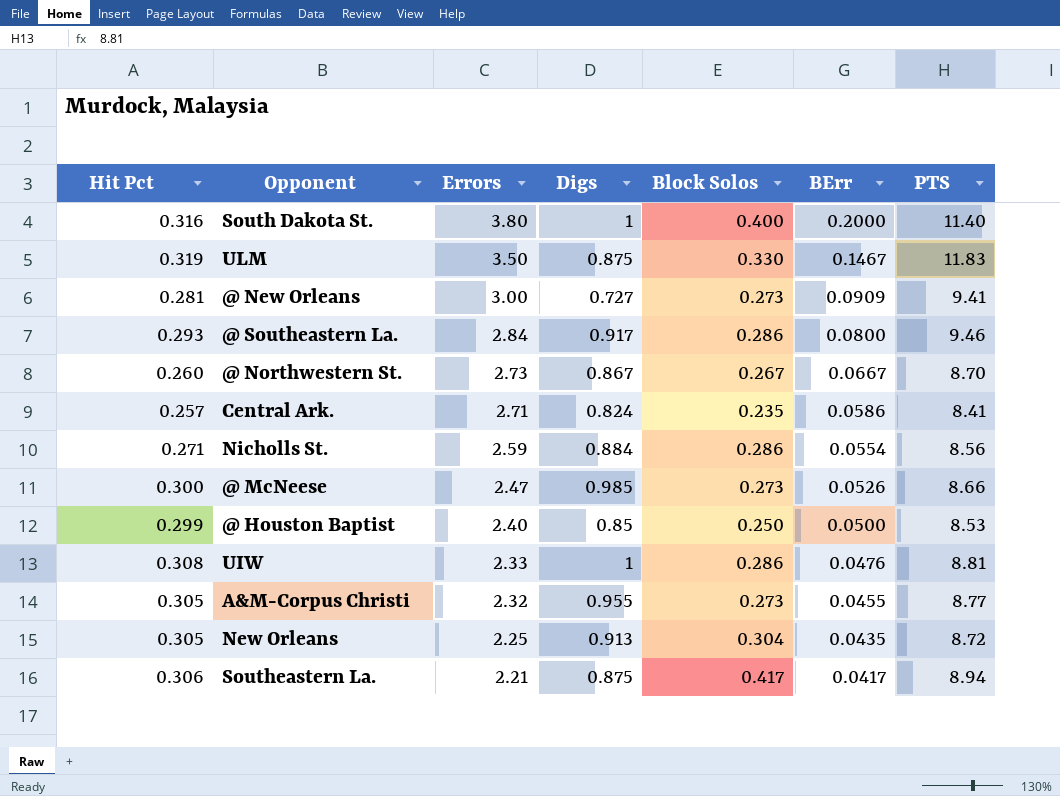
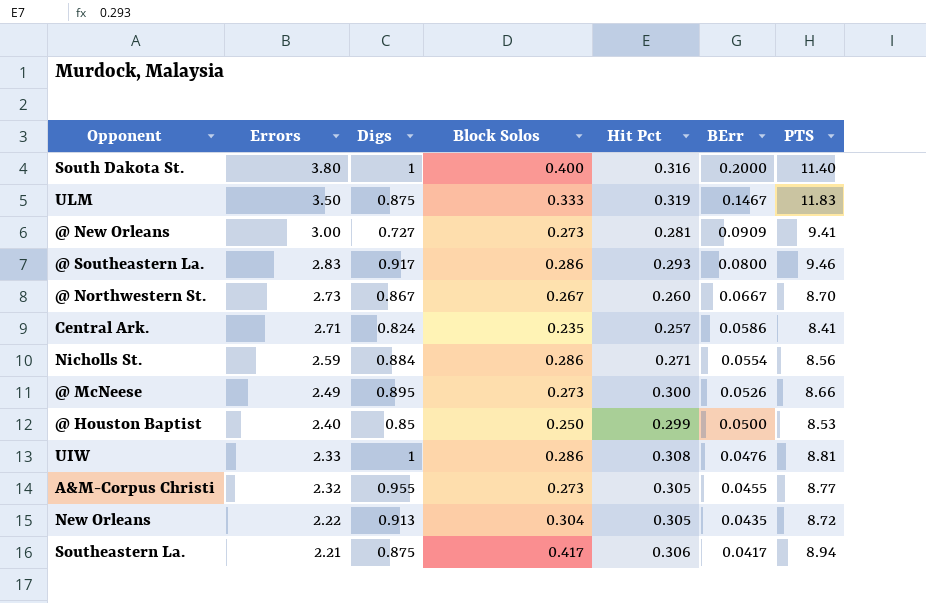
column Hit Pct | position: 1 -> 5
ULM | Block Solos: 0.330 -> 0.333
@ Southeastern La. | Errors: 2.84 -> 2.83
@ McNeese | Errors: 2.47 -> 2.49
@ McNeese | Digs: 0.985 -> 0.895
New Orleans | Errors: 2.25 -> 2.22

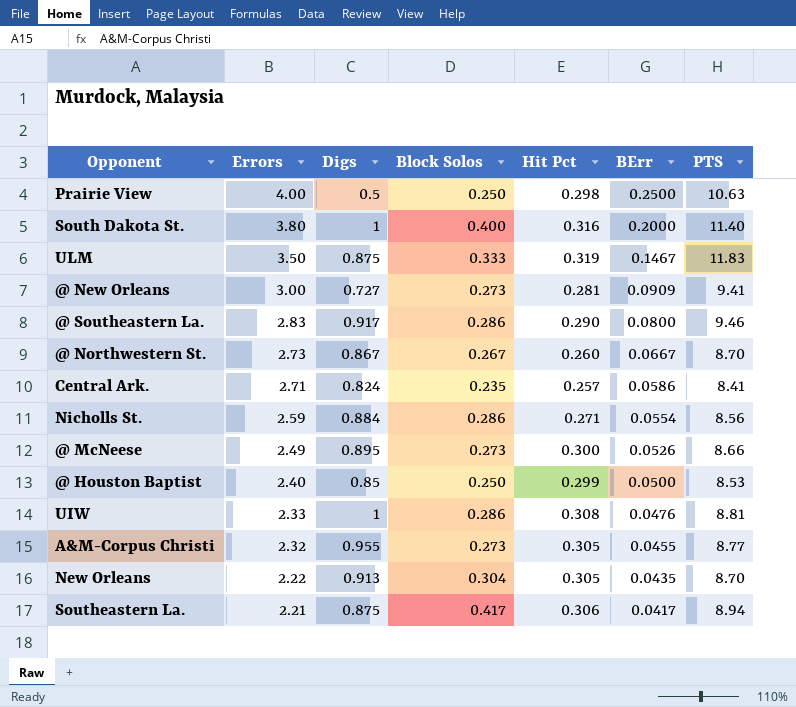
row Prairie View: none -> 4.00 | 0.5 | 0.250 | 0.298 | 0.2500 | 10.63
@ Southeastern La. | Hit Pct: 0.293 -> 0.290
New Orleans | PTS: 8.72 -> 8.70

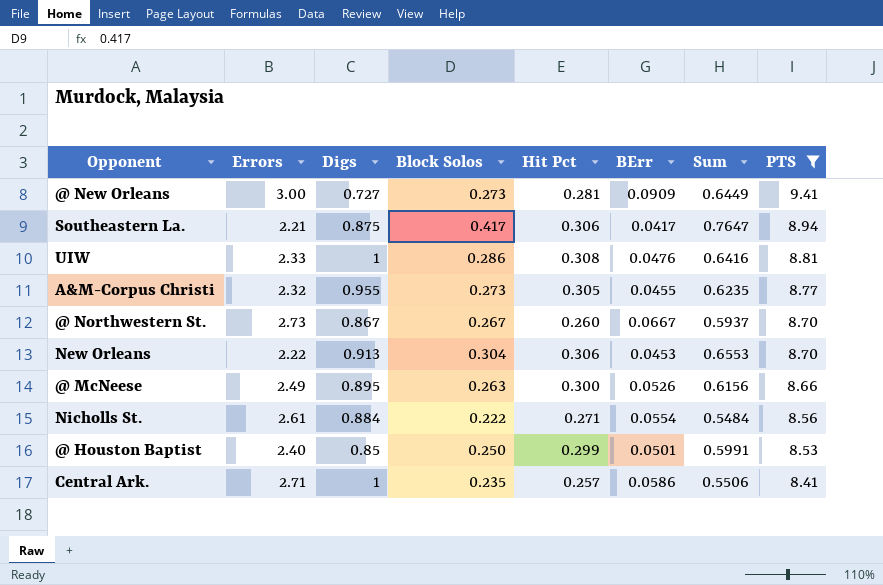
filter: none -> PTS <= 9.41
row order: Errors descending -> PTS descending
column Sum | formula: none -> [Block Solos] + [Hit Pct] + [BErr]
New Orleans | Hit Pct: 0.305 -> 0.306
New Orleans | BErr: 0.0435 -> 0.0453
@ McNeese | Block Solos: 0.273 -> 0.263
Nicholls St. | Errors: 2.59 -> 2.61
Nicholls St. | Block Solos: 0.286 -> 0.222
@ Houston Baptist | BErr: 0.0500 -> 0.0501
Central Ark. | Digs: 0.824 -> 1

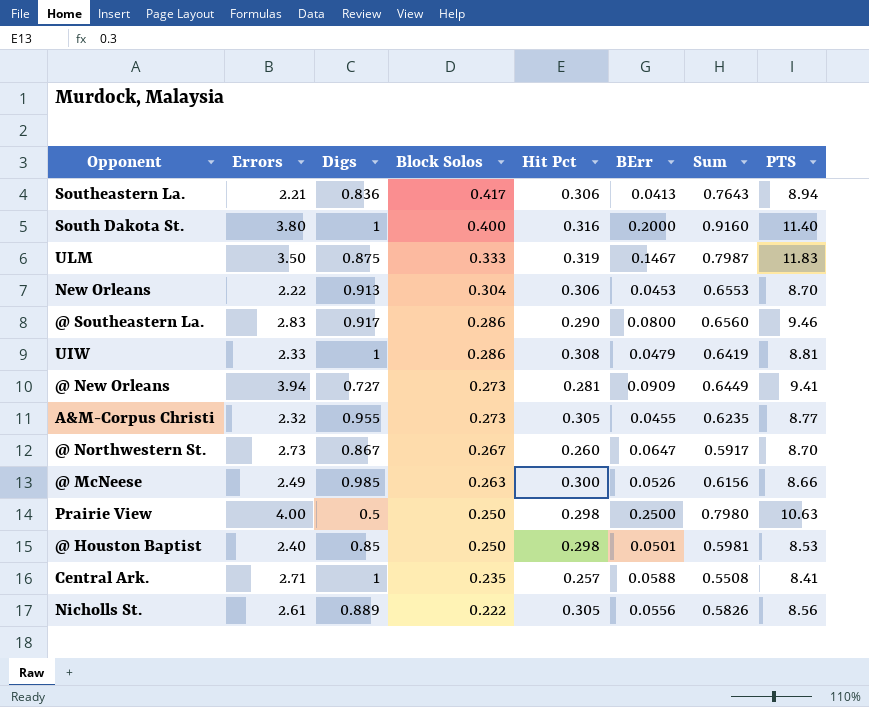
filter: PTS <= 9.41 -> none
row order: PTS descending -> Block Solos descending
Southeastern La. | Digs: 0.875 -> 0.836
Southeastern La. | BErr: 0.0417 -> 0.0413
Southeastern La. | Sum: 0.7647 -> 0.7643
UIW | BErr: 0.0476 -> 0.0479
UIW | Sum: 0.6416 -> 0.6419
@ New Orleans | Errors: 3.00 -> 3.94
@ Northwestern St. | BErr: 0.0667 -> 0.0647
@ Northwestern St. | Sum: 0.5937 -> 0.5917
@ McNeese | Digs: 0.895 -> 0.985
@ Houston Baptist | Hit Pct: 0.299 -> 0.298
@ Houston Baptist | Sum: 0.5991 -> 0.5981
Central Ark. | BErr: 0.0586 -> 0.0588
Central Ark. | Sum: 0.5506 -> 0.5508
Nicholls St. | Digs: 0.884 -> 0.889
Nicholls St. | Hit Pct: 0.271 -> 0.305
Nicholls St. | BErr: 0.0554 -> 0.0556
Nicholls St. | Sum: 0.5484 -> 0.5826

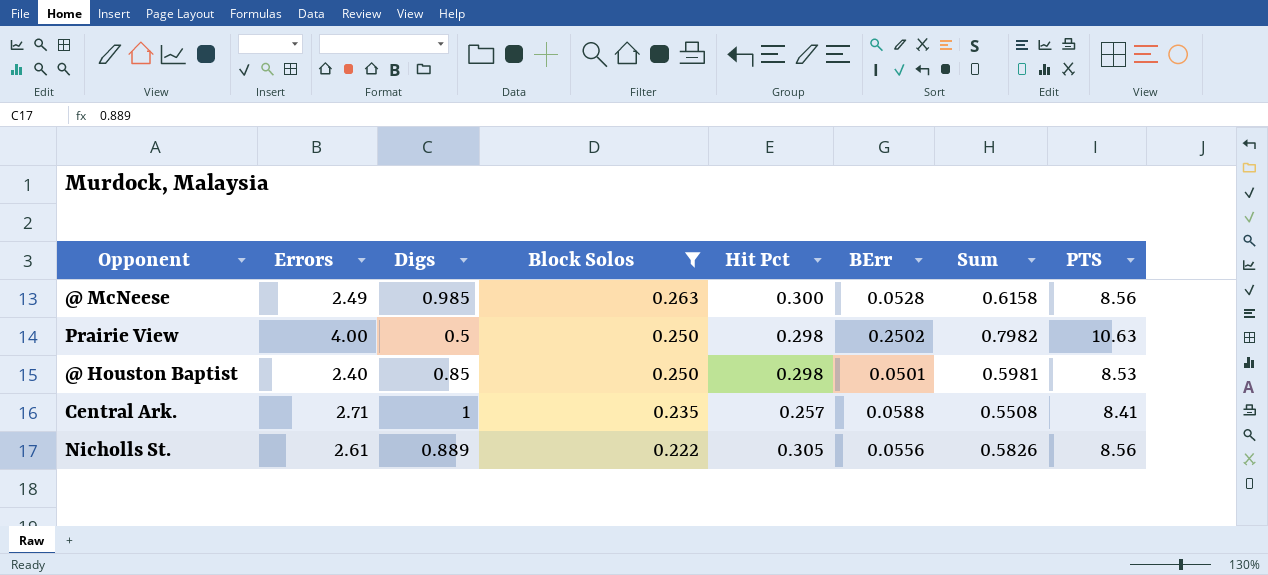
filter: none -> Block Solos <= 0.263
@ McNeese | BErr: 0.0526 -> 0.0528
@ McNeese | Sum: 0.6156 -> 0.6158
@ McNeese | PTS: 8.66 -> 8.56
Prairie View | BErr: 0.2500 -> 0.2502
Prairie View | Sum: 0.7980 -> 0.7982

